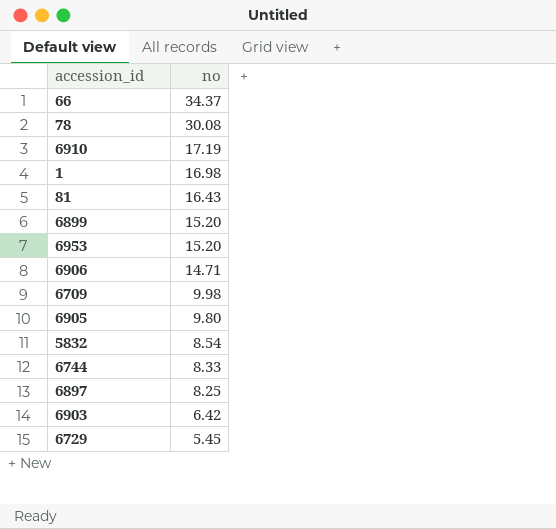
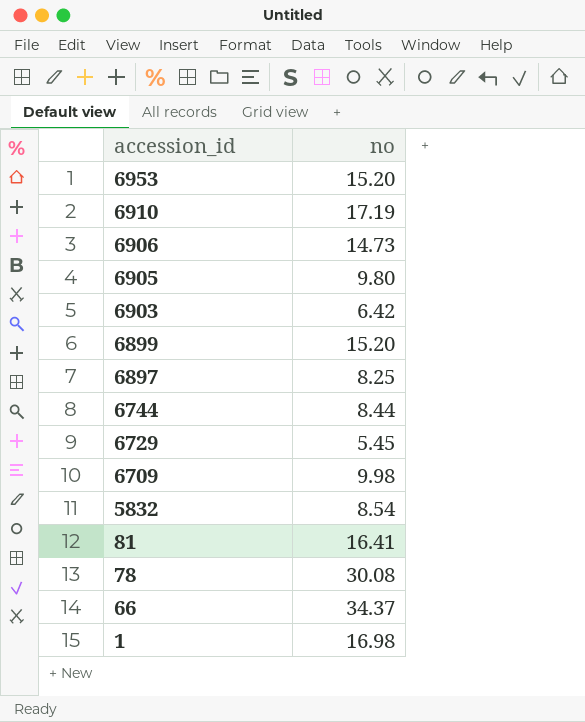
row order: no descending -> accession_id descending
6906 | no: 14.71 -> 14.73
6744 | no: 8.33 -> 8.44
81 | no: 16.43 -> 16.41

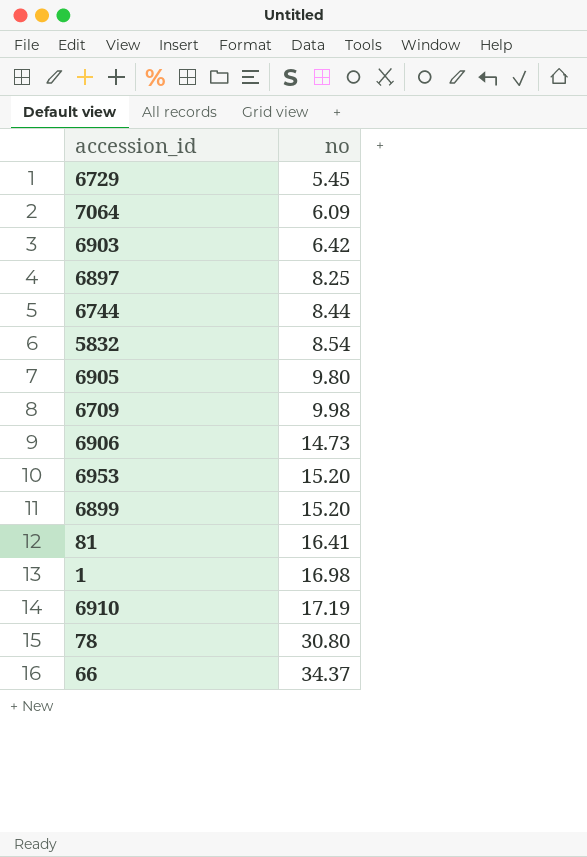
row order: accession_id descending -> no ascending
row 7064: none -> 6.09
78 | no: 30.08 -> 30.80

